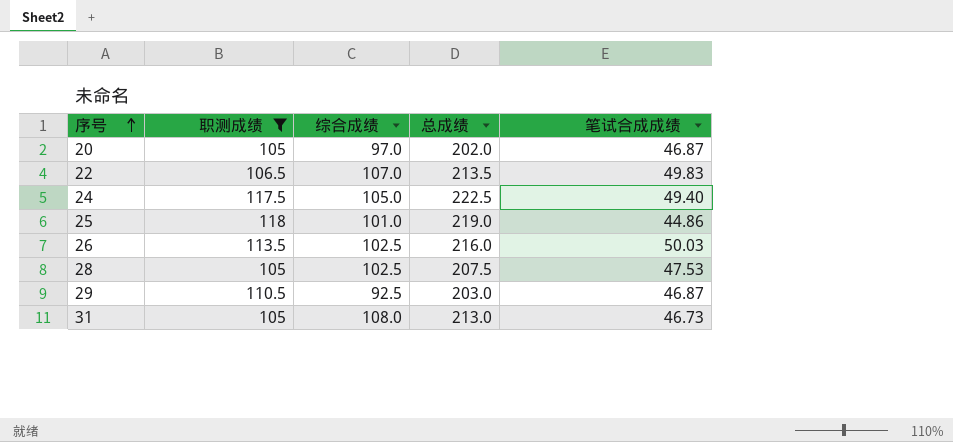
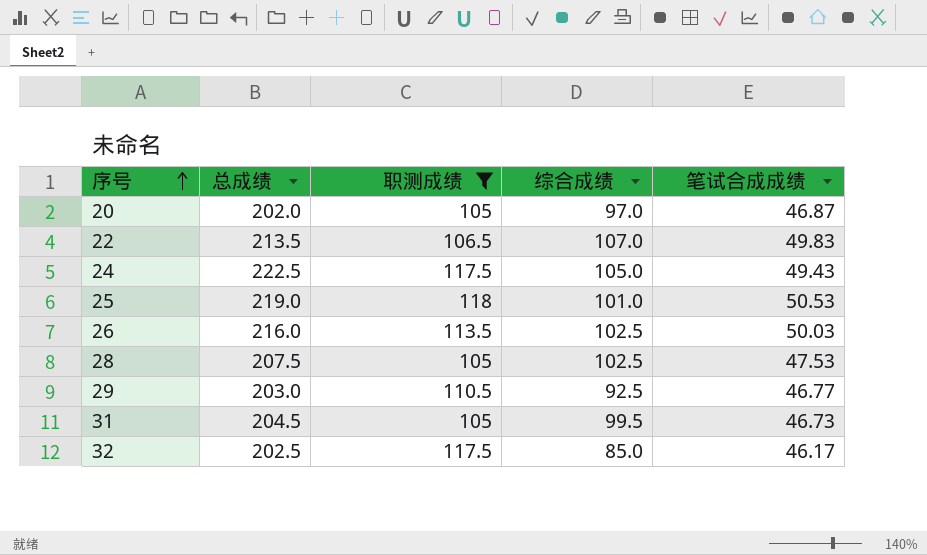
column 总成绩 | position: 4 -> 2
24 | 笔试合成成绩: 49.40 -> 49.43
25 | 笔试合成成绩: 44.86 -> 50.53
29 | 笔试合成成绩: 46.87 -> 46.77
31 | 总成绩: 213.0 -> 204.5
31 | 综合成绩: 108.0 -> 99.5
row 32: none -> 202.5 | 117.5 | 85.0 | 46.17

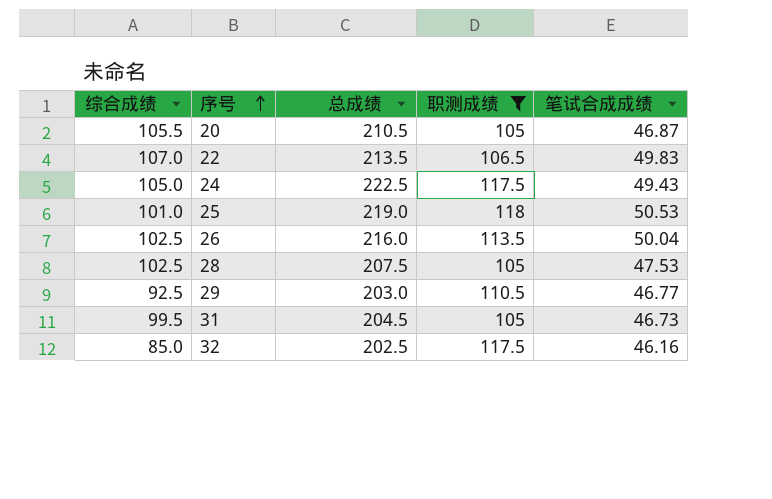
column 综合成绩 | position: 4 -> 1
20 | 综合成绩: 97.0 -> 105.5
20 | 总成绩: 202.0 -> 210.5
26 | 笔试合成成绩: 50.03 -> 50.04
32 | 笔试合成成绩: 46.17 -> 46.16

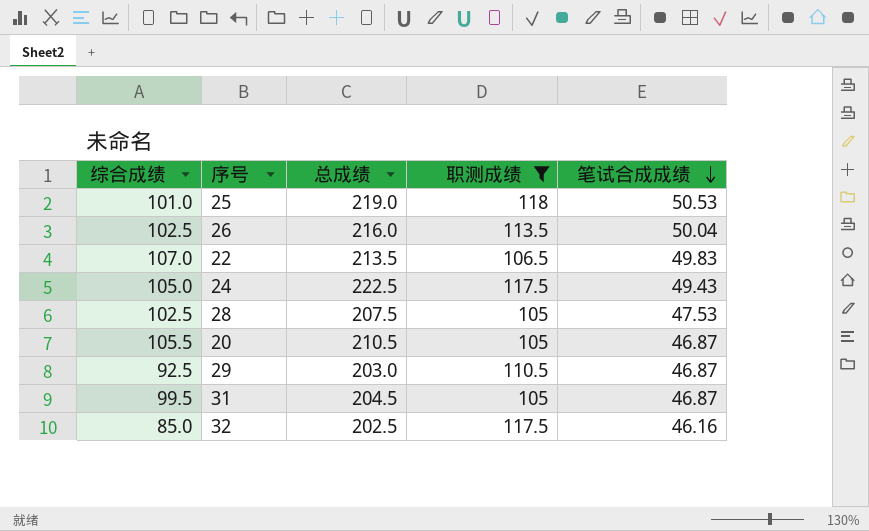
row order: 序号 ascending -> 笔试合成成绩 descending
29 | 笔试合成成绩: 46.77 -> 46.87
31 | 笔试合成成绩: 46.73 -> 46.87

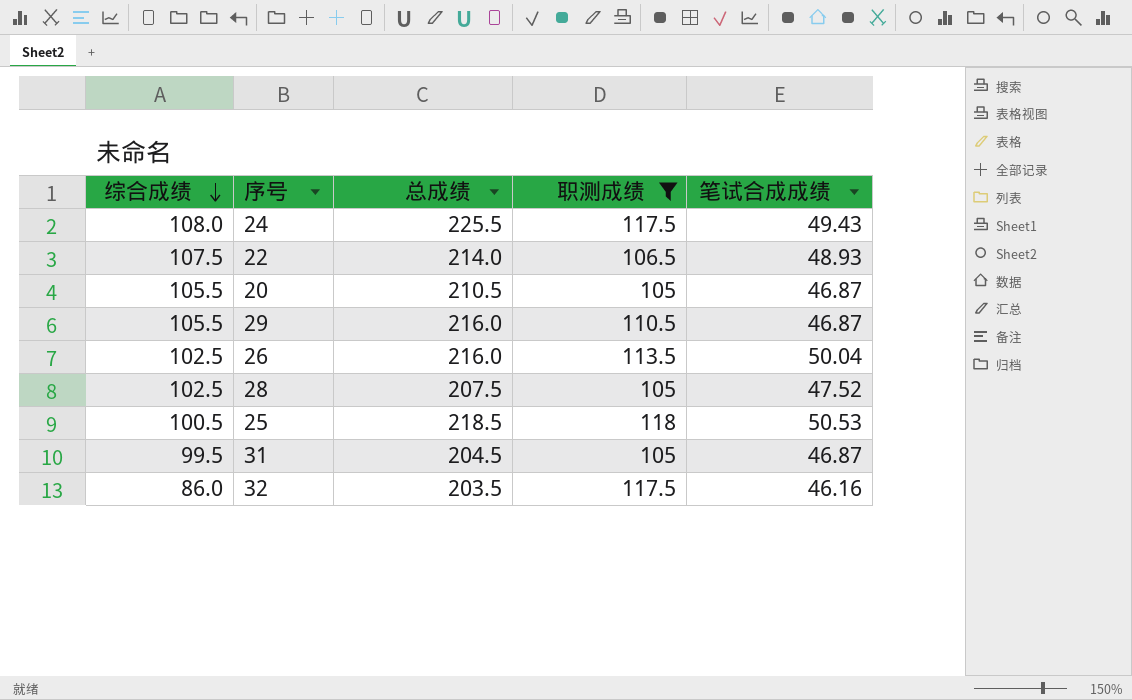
row order: 笔试合成成绩 descending -> 综合成绩 descending
24 | 综合成绩: 105.0 -> 108.0
24 | 总成绩: 222.5 -> 225.5
22 | 综合成绩: 107.0 -> 107.5
22 | 总成绩: 213.5 -> 214.0
22 | 笔试合成成绩: 49.83 -> 48.93
29 | 综合成绩: 92.5 -> 105.5
29 | 总成绩: 203.0 -> 216.0
28 | 笔试合成成绩: 47.53 -> 47.52
25 | 综合成绩: 101.0 -> 100.5
25 | 总成绩: 219.0 -> 218.5
32 | 综合成绩: 85.0 -> 86.0
32 | 总成绩: 202.5 -> 203.5

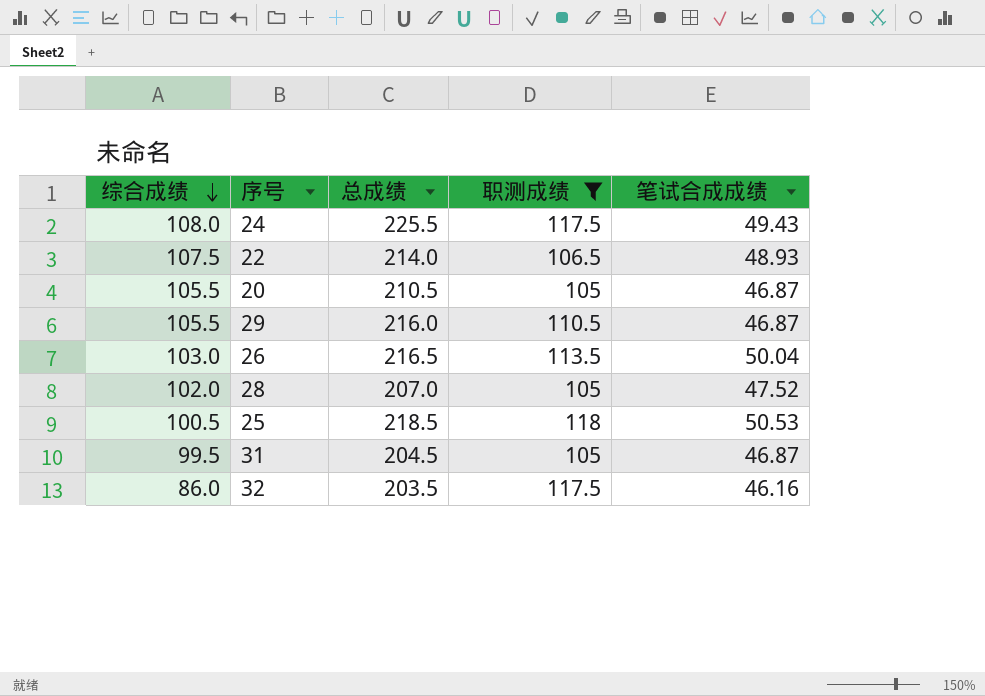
26 | 综合成绩: 102.5 -> 103.0
26 | 总成绩: 216.0 -> 216.5
28 | 综合成绩: 102.5 -> 102.0
28 | 总成绩: 207.5 -> 207.0

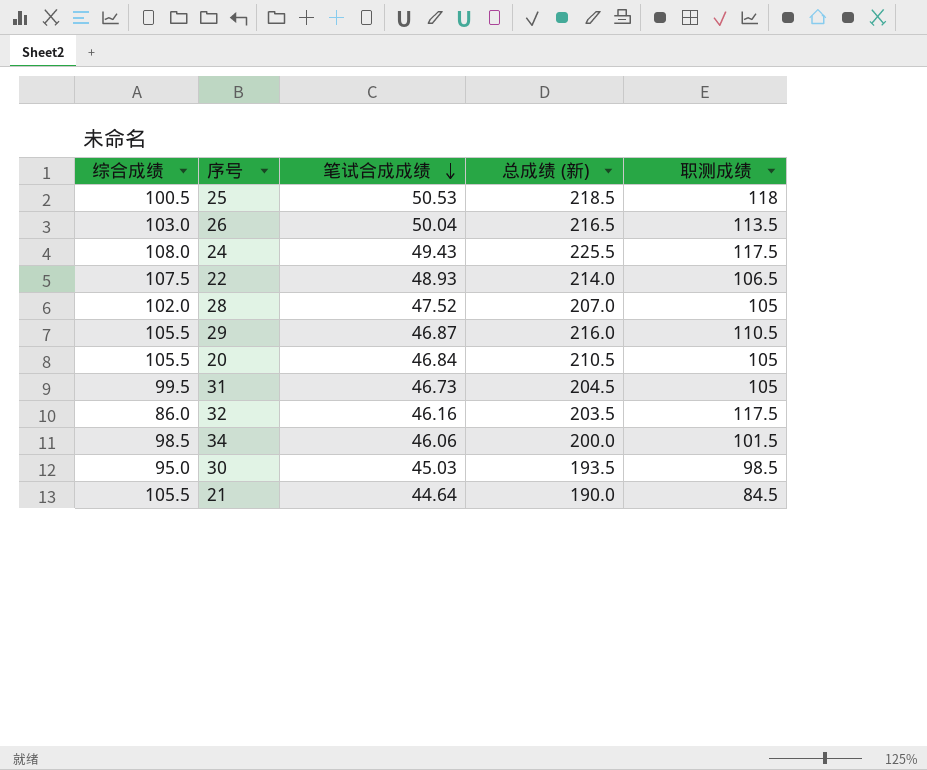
filter: 职测成绩 >= 105 -> none
row order: 综合成绩 descending -> 笔试合成成绩 descending
column 笔试合成成绩 | position: 5 -> 3
column name: 总成绩 -> 总成绩 (新)
20 | 笔试合成成绩: 46.87 -> 46.84
31 | 笔试合成成绩: 46.87 -> 46.73

